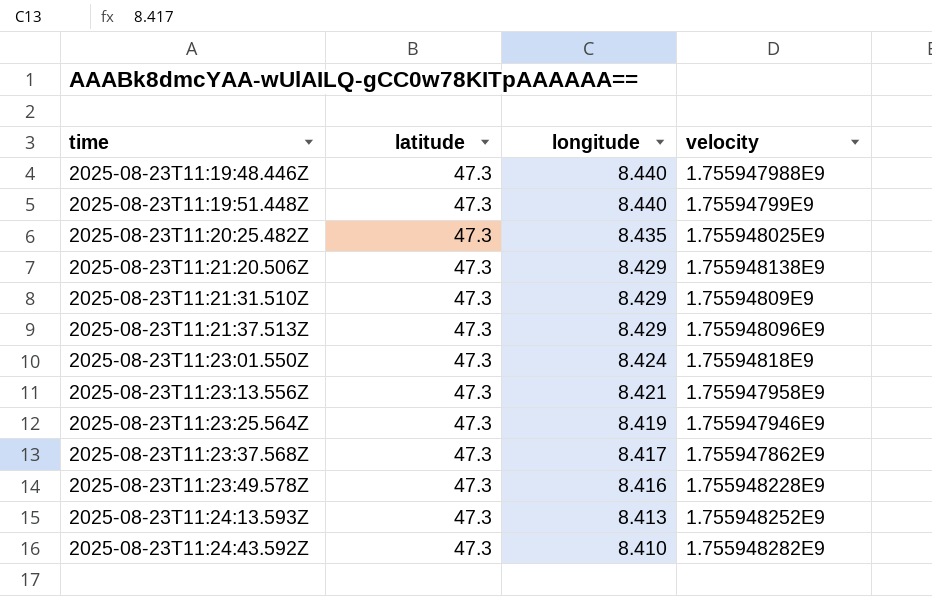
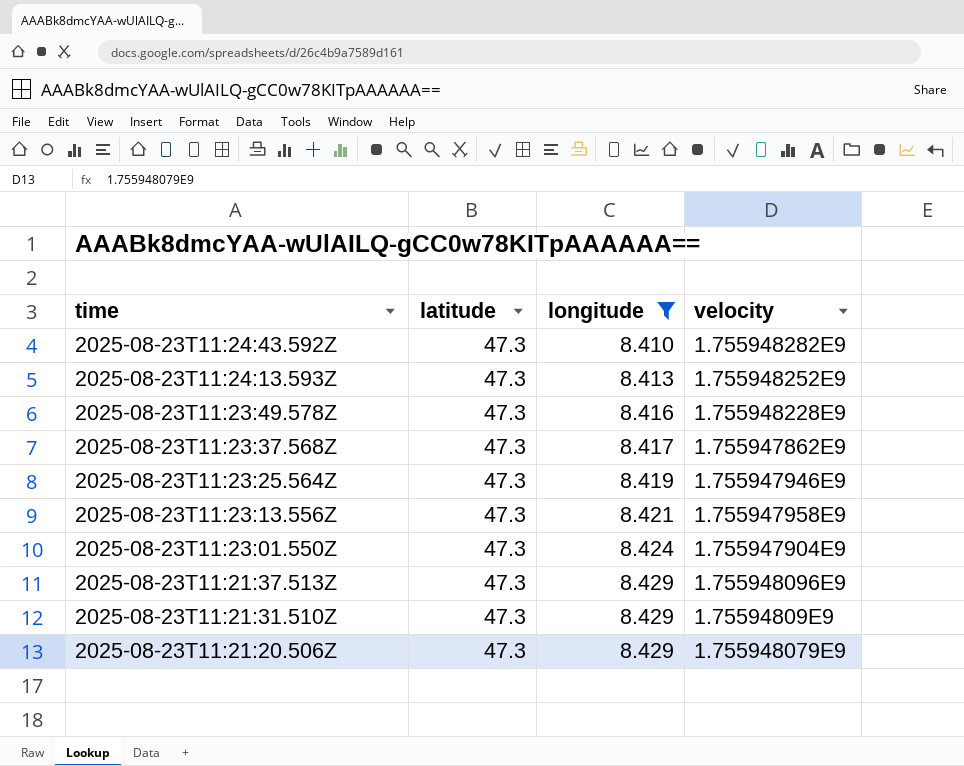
filter: none -> longitude <= 8.429
row order: time ascending -> time descending
2025-08-23T11:23:01.550Z | velocity: 1.75594818E9 -> 1.755947904E9
2025-08-23T11:21:20.506Z | velocity: 1.755948138E9 -> 1.755948079E9

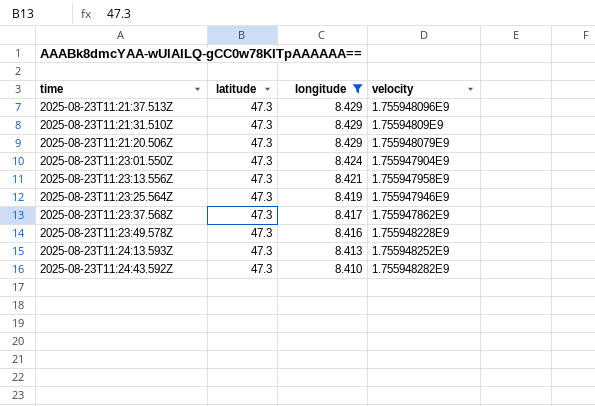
row order: time descending -> longitude descending

